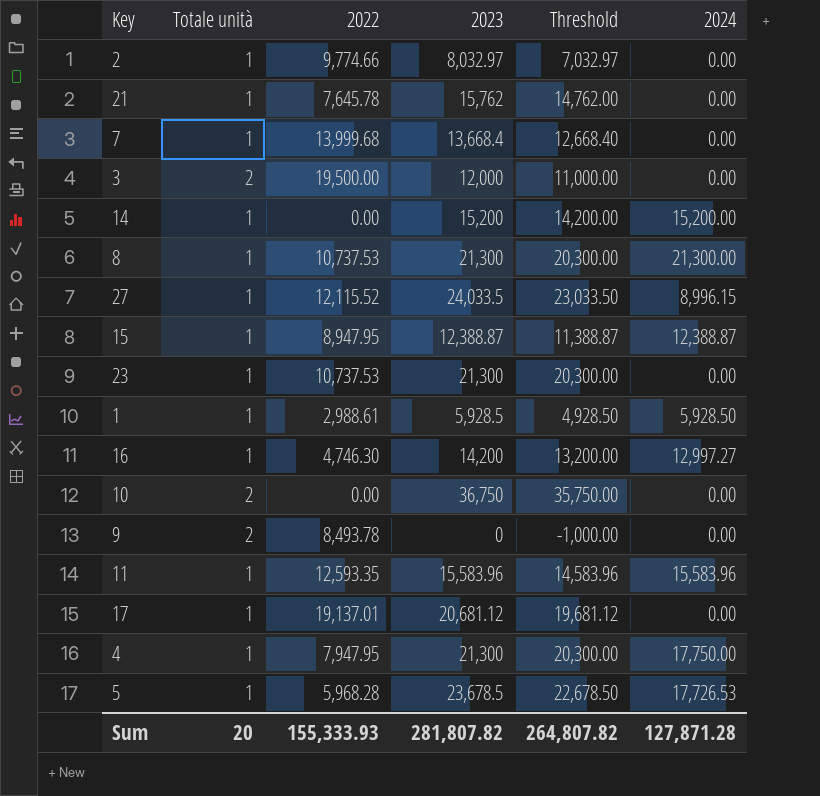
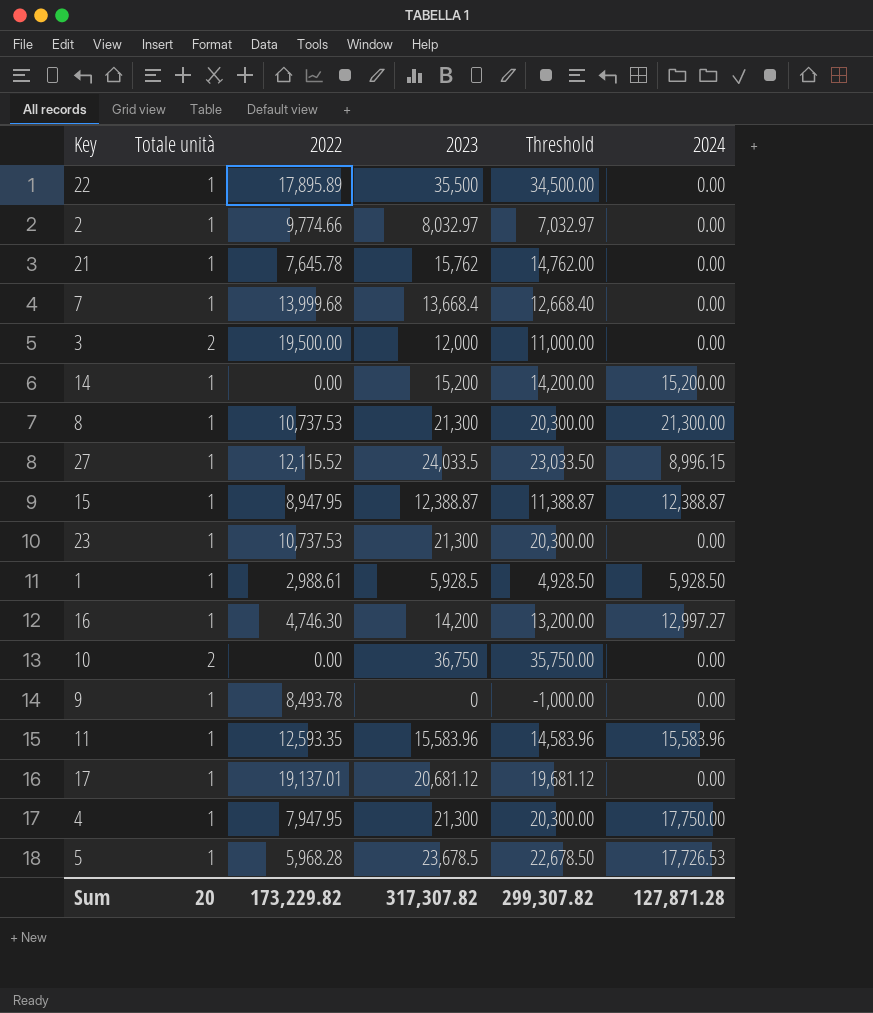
row 22: none -> 1 | 17,895.89 | 35,500 | 34,500.00 | 0.00
9 | Totale unità: 2 -> 1
Sum | 2022: 155,333.93 -> 173,229.82
Sum | 2023: 281,807.82 -> 317,307.82
Sum | Threshold: 264,807.82 -> 299,307.82

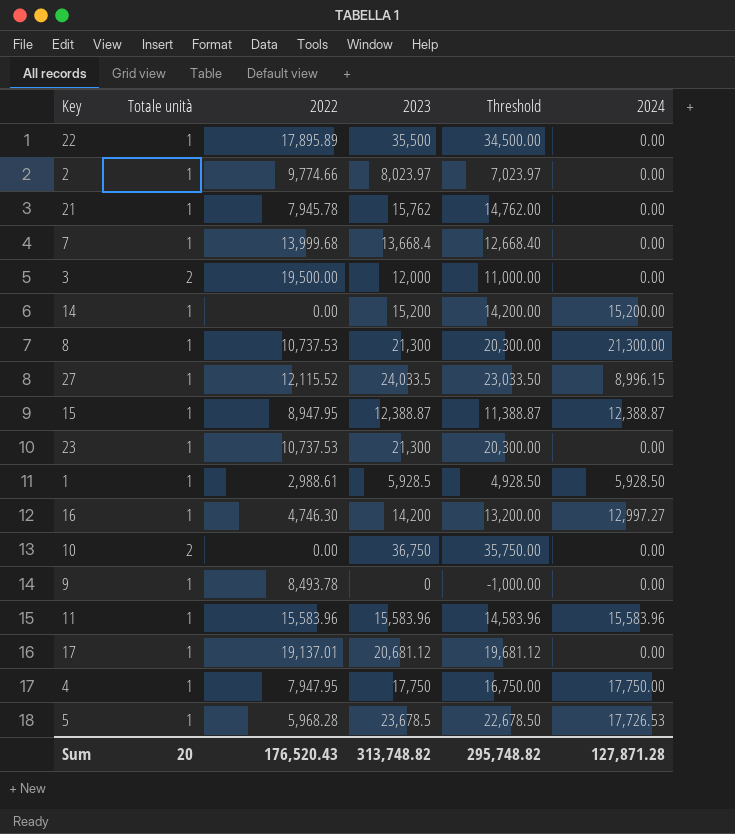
2 | 2023: 8,032.97 -> 8,023.97
2 | Threshold: 7,032.97 -> 7,023.97
21 | 2022: 7,645.78 -> 7,945.78
11 | 2022: 12,593.35 -> 15,583.96
4 | 2023: 21,300 -> 17,750
4 | Threshold: 20,300.00 -> 16,750.00
Sum | 2022: 173,229.82 -> 176,520.43
Sum | 2023: 317,307.82 -> 313,748.82
Sum | Threshold: 299,307.82 -> 295,748.82

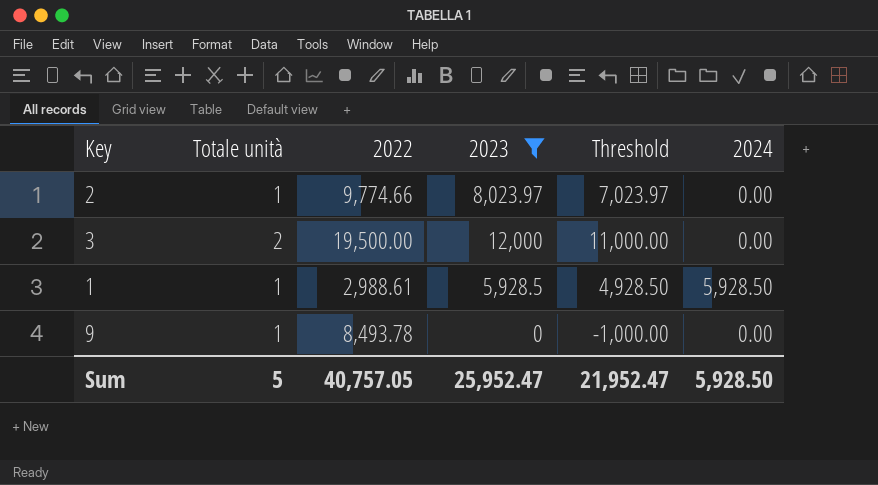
filter: none -> 2023 <= 12,000
Sum | Totale unità: 20 -> 5
Sum | 2022: 176,520.43 -> 40,757.05
Sum | 2023: 313,748.82 -> 25,952.47
Sum | Threshold: 295,748.82 -> 21,952.47
Sum | 2024: 127,871.28 -> 5,928.50

